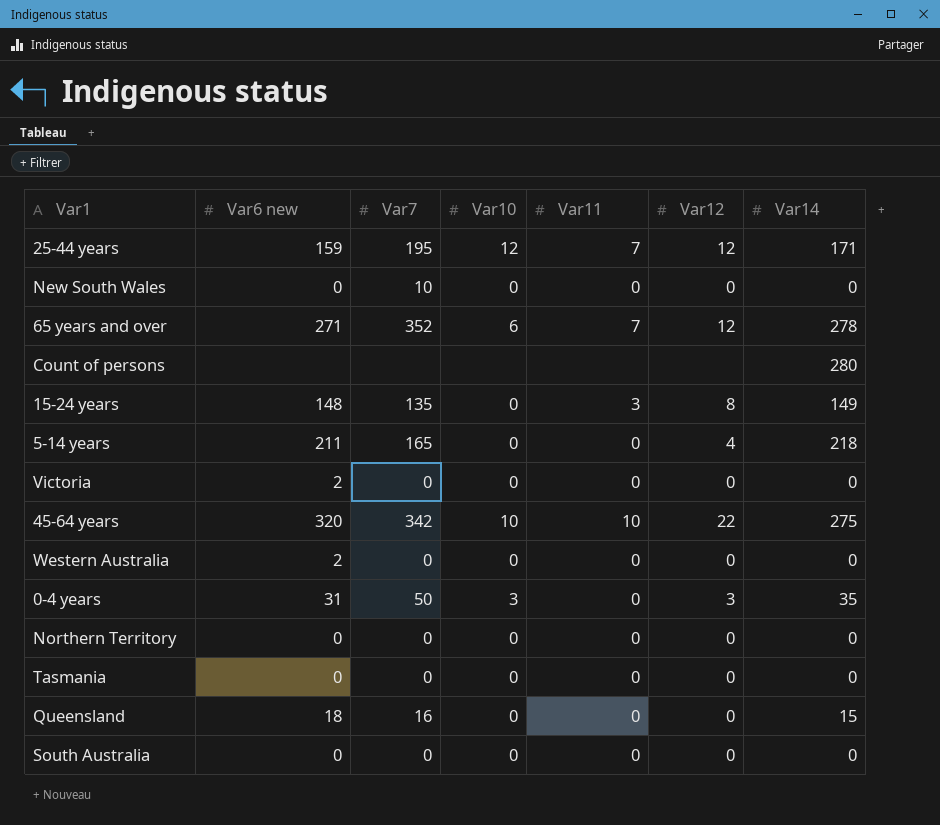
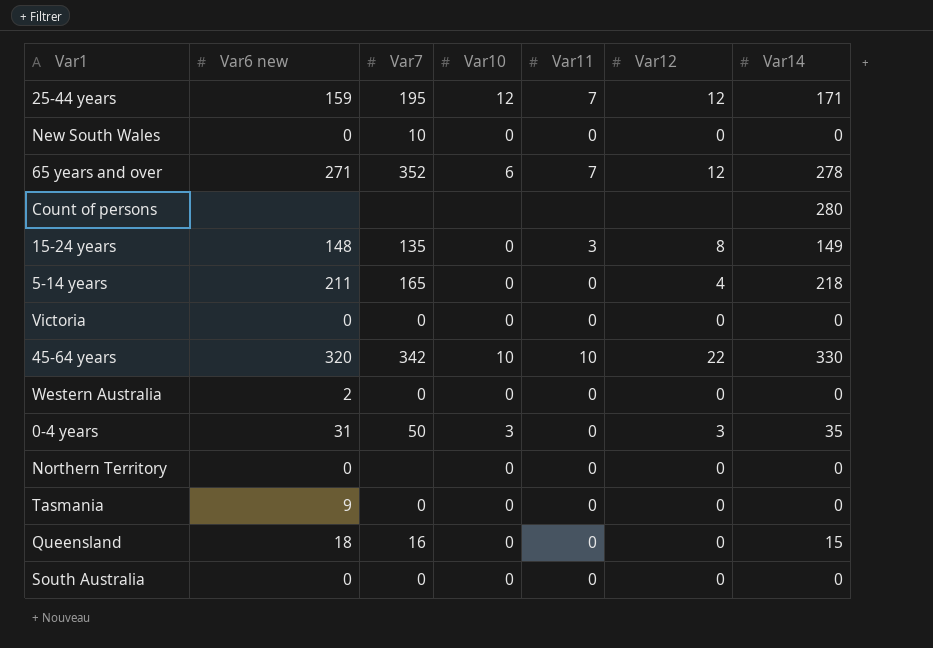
Victoria | Var6 new: 2 -> 0
45-64 years | Var14: 275 -> 330
Northern Territory | Var7: 0 -> none
Tasmania | Var6 new: 0 -> 9

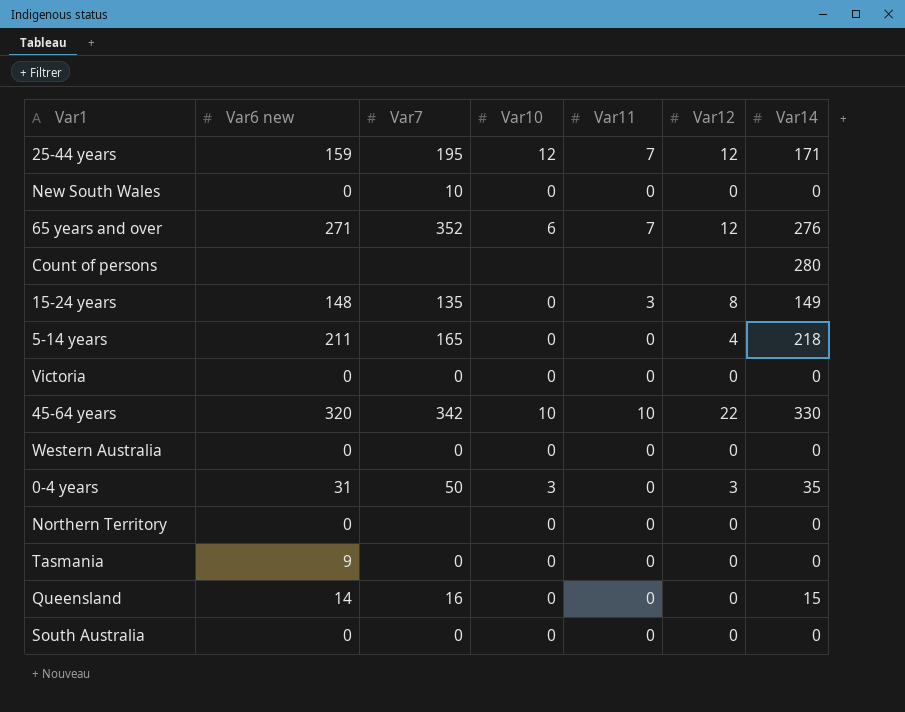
65 years and over | Var14: 278 -> 276
Western Australia | Var6 new: 2 -> 0
Queensland | Var6 new: 18 -> 14

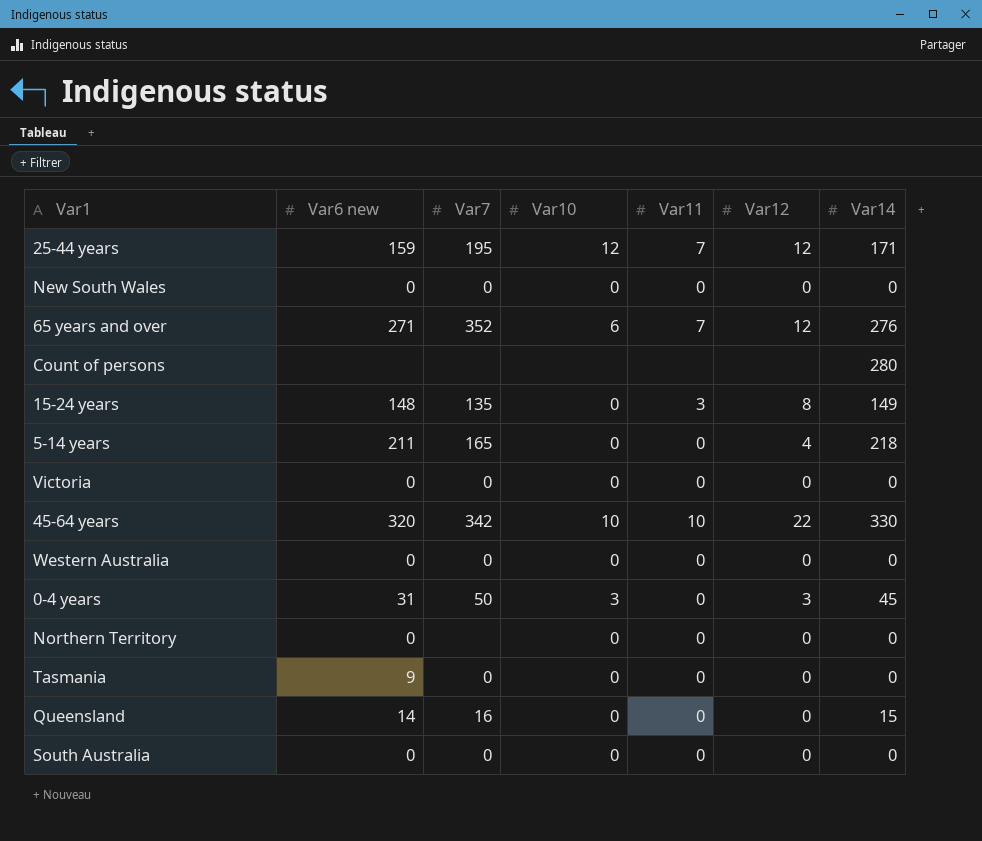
New South Wales | Var7: 10 -> 0
0-4 years | Var14: 35 -> 45

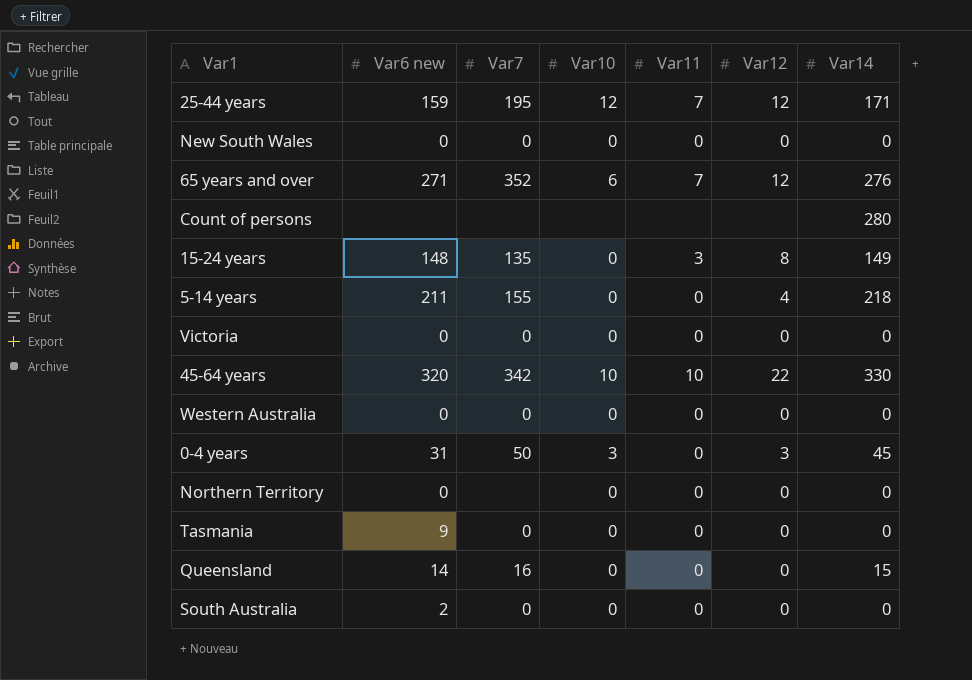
5-14 years | Var7: 165 -> 155
South Australia | Var6 new: 0 -> 2

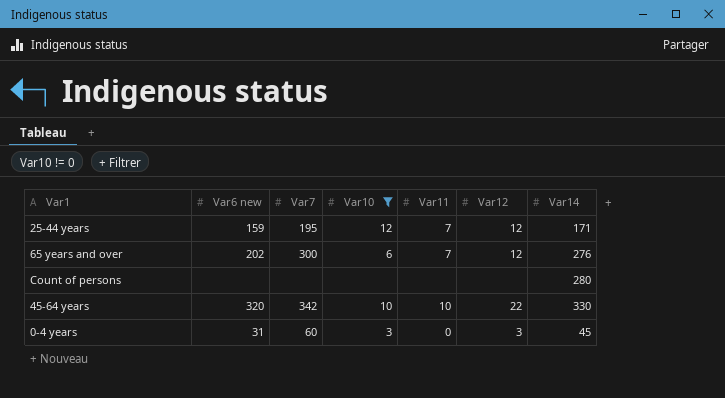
filter: none -> Var10 != 0
65 years and over | Var6 new: 271 -> 202
65 years and over | Var7: 352 -> 300
0-4 years | Var7: 50 -> 60

